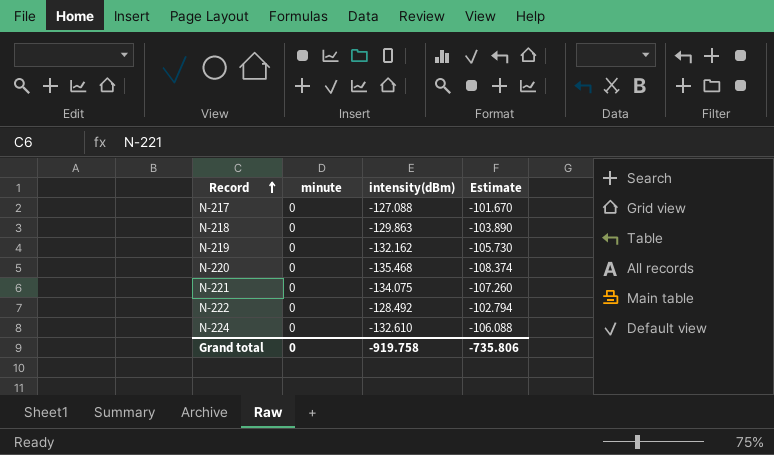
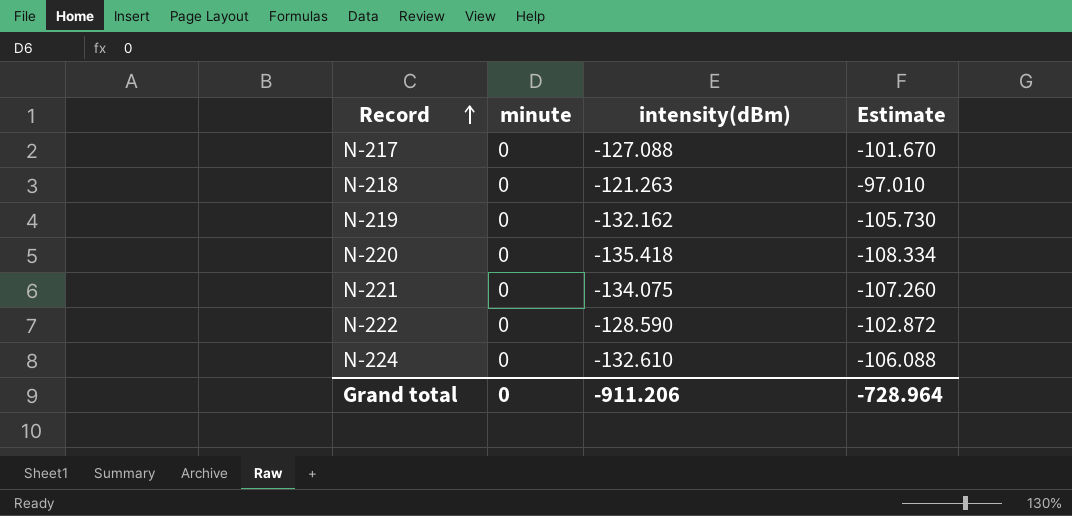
N-218 | intensity(dBm): -129.863 -> -121.263
N-218 | Estimate: -103.890 -> -97.010
N-220 | intensity(dBm): -135.468 -> -135.418
N-220 | Estimate: -108.374 -> -108.334
N-222 | intensity(dBm): -128.492 -> -128.590
N-222 | Estimate: -102.794 -> -102.872
Grand total | intensity(dBm): -919.758 -> -911.206
Grand total | Estimate: -735.806 -> -728.964

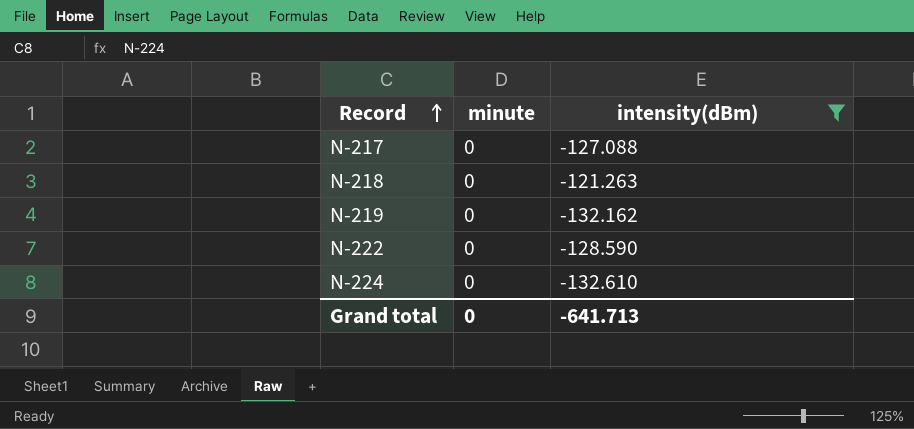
filter: none -> intensity(dBm) >= -132.610
column Estimate | formula: [intensity(dBm)] * 0.8 -> none
Grand total | intensity(dBm): -911.206 -> -641.713

